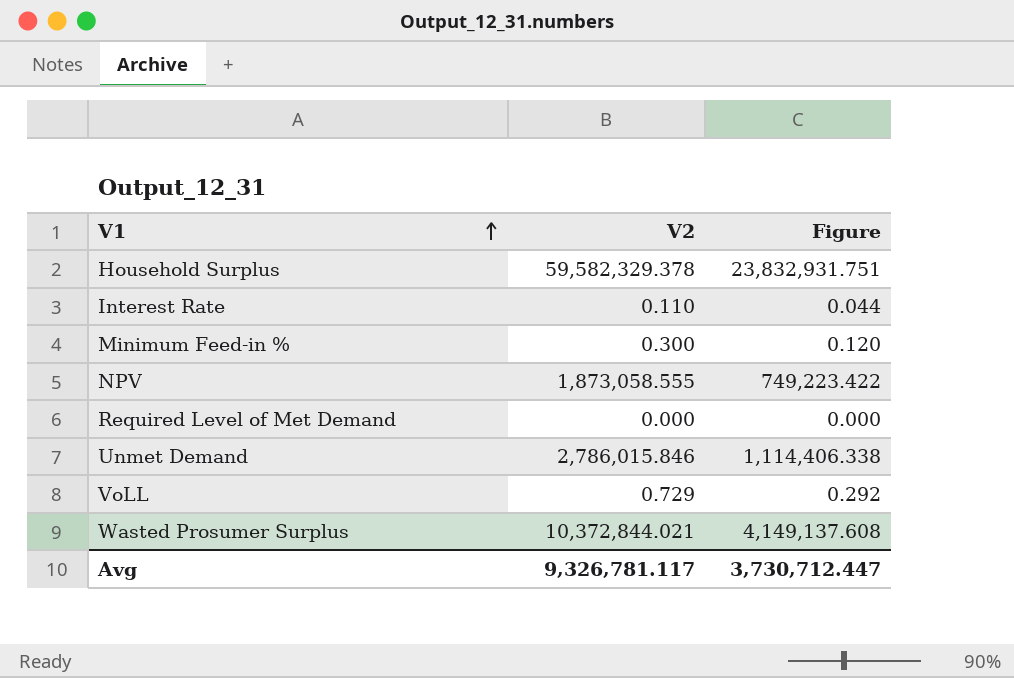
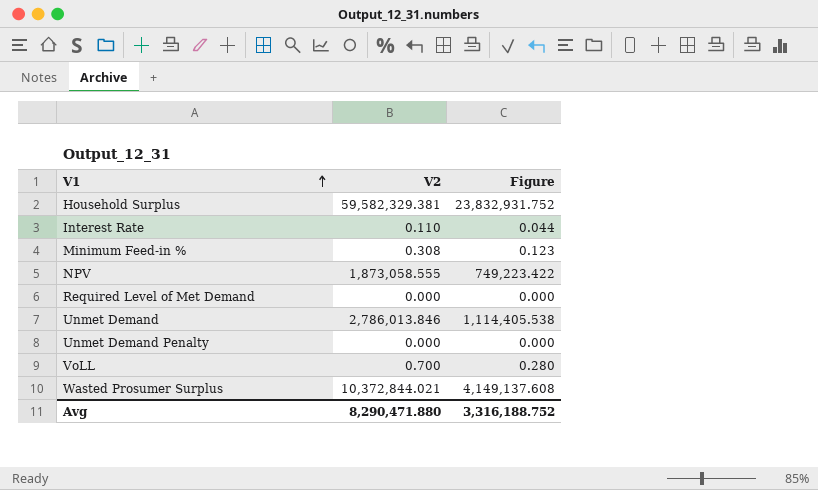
Household Surplus | V2: 59,582,329.378 -> 59,582,329.381
Household Surplus | Figure: 23,832,931.751 -> 23,832,931.752
Minimum Feed-in % | V2: 0.300 -> 0.308
Minimum Feed-in % | Figure: 0.120 -> 0.123
Unmet Demand | V2: 2,786,015.846 -> 2,786,013.846
Unmet Demand | Figure: 1,114,406.338 -> 1,114,405.538
row Unmet Demand Penalty: none -> 0.000 | 0.000
VoLL | V2: 0.729 -> 0.700
VoLL | Figure: 0.292 -> 0.280
Avg | V2: 9,326,781.117 -> 8,290,471.880
Avg | Figure: 3,730,712.447 -> 3,316,188.752

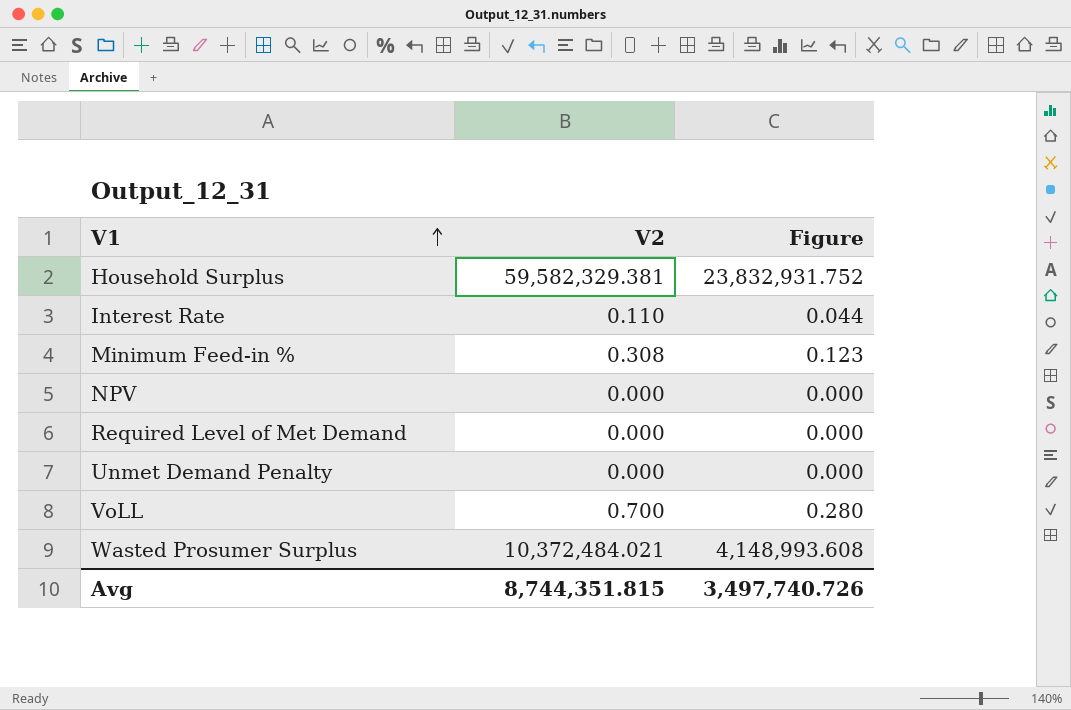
row Unmet Demand: 2,786,013.846 | 1,114,405.538 -> none
NPV | V2: 1,873,058.555 -> 0.000
NPV | Figure: 749,223.422 -> 0.000
Wasted Prosumer Surplus | V2: 10,372,844.021 -> 10,372,484.021
Wasted Prosumer Surplus | Figure: 4,149,137.608 -> 4,148,993.608
Avg | V2: 8,290,471.880 -> 8,744,351.815
Avg | Figure: 3,316,188.752 -> 3,497,740.726

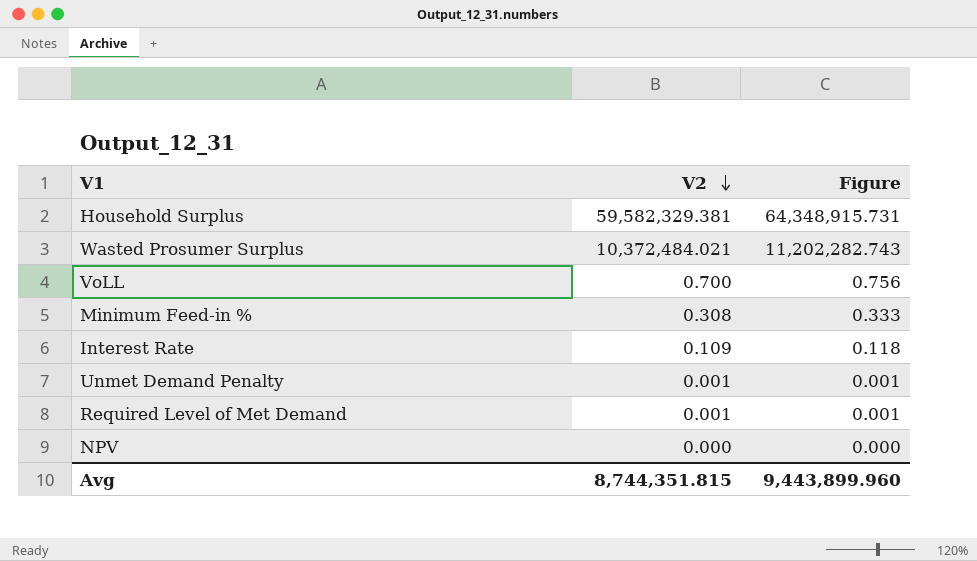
row order: V1 ascending -> V2 descending
column Figure | formula: [V2] * 0.4 -> [V2] * 1.08
Interest Rate | V2: 0.110 -> 0.109
Unmet Demand Penalty | V2: 0.000 -> 0.001
Required Level of Met Demand | V2: 0.000 -> 0.001
Avg | Figure: 3,497,740.726 -> 9,443,899.960

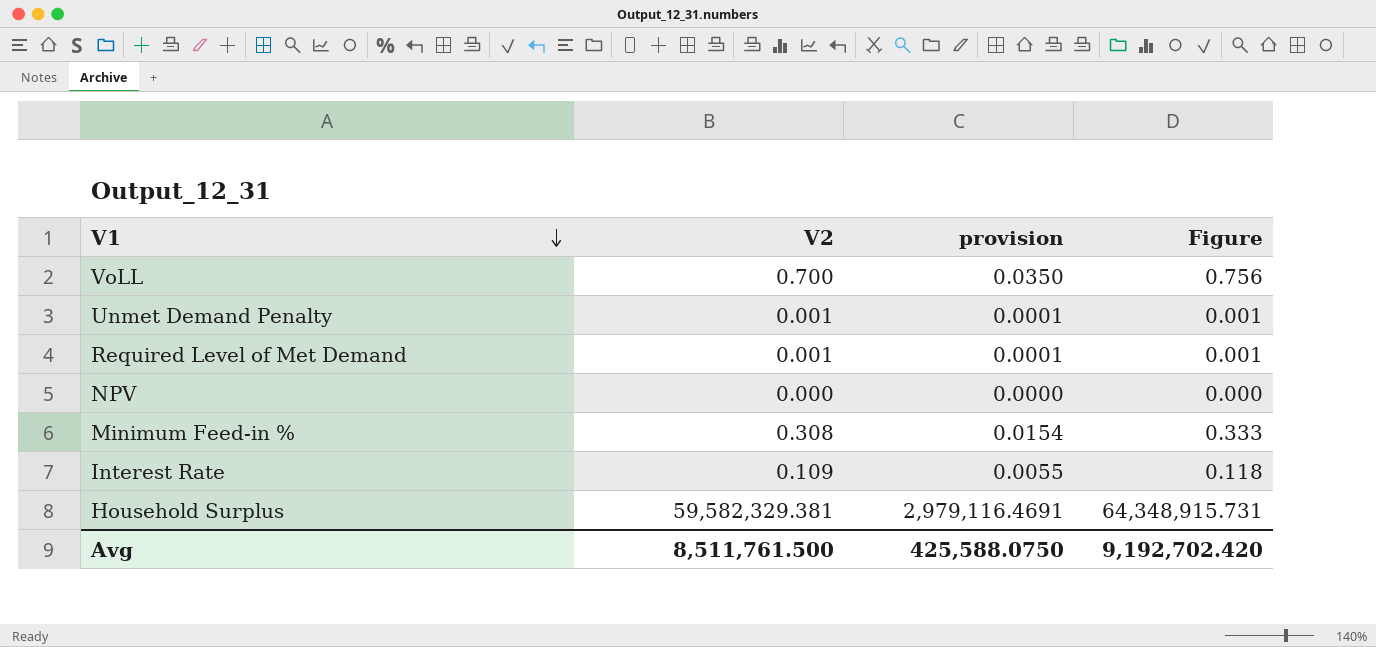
row order: V2 descending -> V1 descending
column provision | formula: none -> [V2] * 0.05
row Wasted Prosumer Surplus: 10,372,484.021 | 11,202,282.743 -> none
Avg | V2: 8,744,351.815 -> 8,511,761.500
Avg | Figure: 9,443,899.960 -> 9,192,702.420

